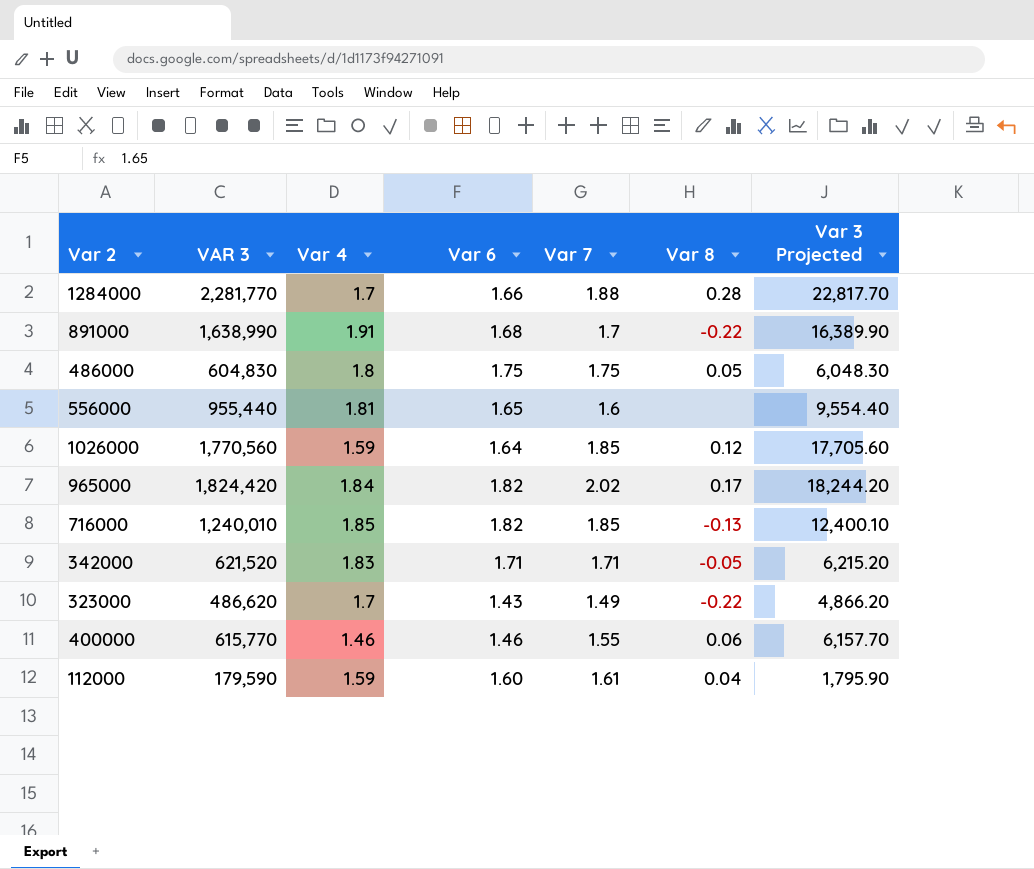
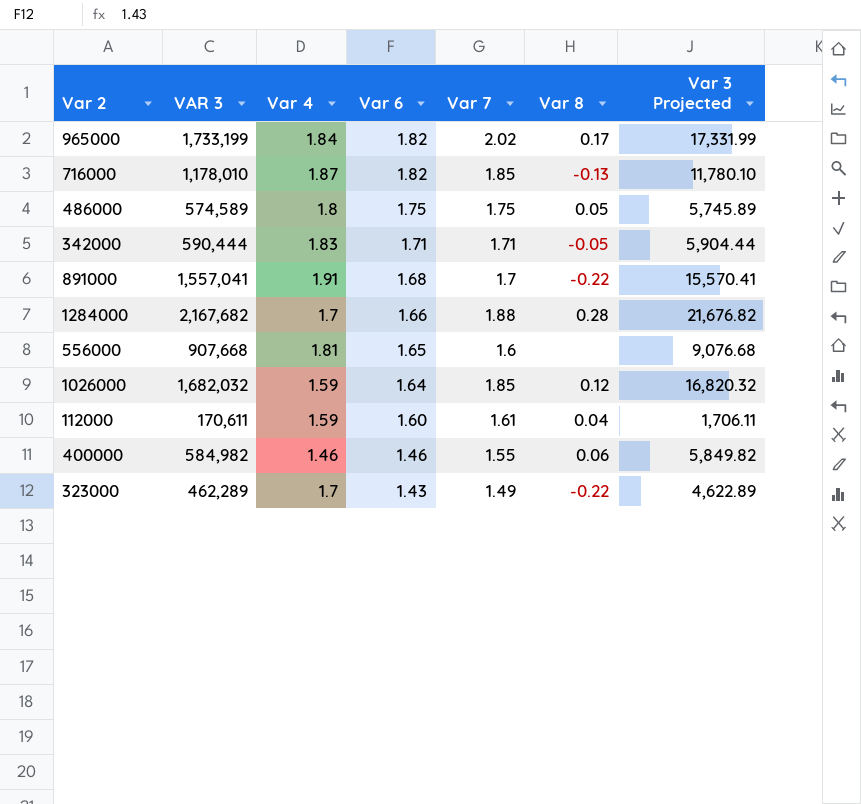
row order: none -> Var 6 descending
965000 | VAR 3: 1,824,420 -> 1,733,199
965000 | Var 3 Projected: 18,244.20 -> 17,331.99
716000 | VAR 3: 1,240,010 -> 1,178,010
716000 | Var 4: 1.85 -> 1.87
716000 | Var 3 Projected: 12,400.10 -> 11,780.10
486000 | VAR 3: 604,830 -> 574,589
486000 | Var 3 Projected: 6,048.30 -> 5,745.89
342000 | VAR 3: 621,520 -> 590,444
342000 | Var 3 Projected: 6,215.20 -> 5,904.44
891000 | VAR 3: 1,638,990 -> 1,557,041
891000 | Var 3 Projected: 16,389.90 -> 15,570.41
1284000 | VAR 3: 2,281,770 -> 2,167,682
1284000 | Var 3 Projected: 22,817.70 -> 21,676.82
556000 | VAR 3: 955,440 -> 907,668
556000 | Var 3 Projected: 9,554.40 -> 9,076.68
1026000 | VAR 3: 1,770,560 -> 1,682,032
1026000 | Var 3 Projected: 17,705.60 -> 16,820.32
112000 | VAR 3: 179,590 -> 170,611
112000 | Var 3 Projected: 1,795.90 -> 1,706.11
400000 | VAR 3: 615,770 -> 584,982
400000 | Var 3 Projected: 6,157.70 -> 5,849.82
323000 | VAR 3: 486,620 -> 462,289
323000 | Var 3 Projected: 4,866.20 -> 4,622.89

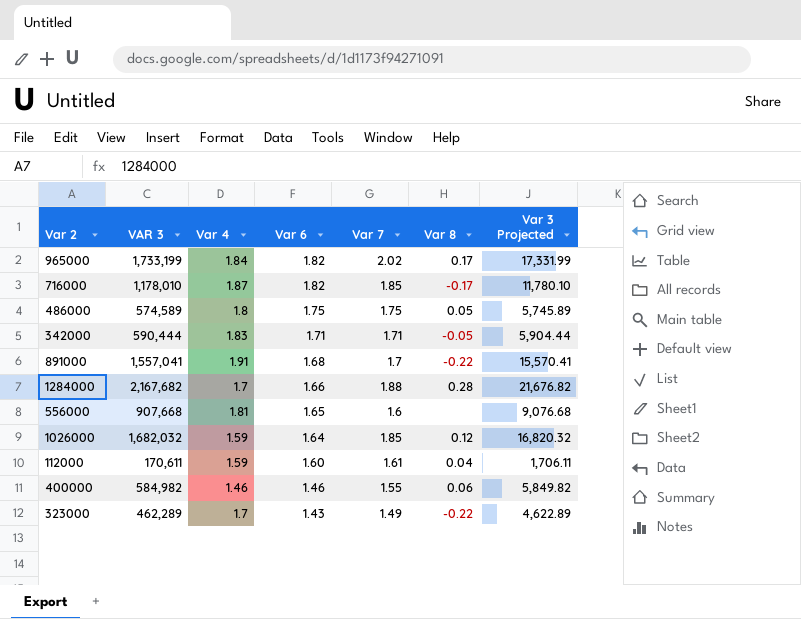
716000 | Var 8: -0.13 -> -0.17

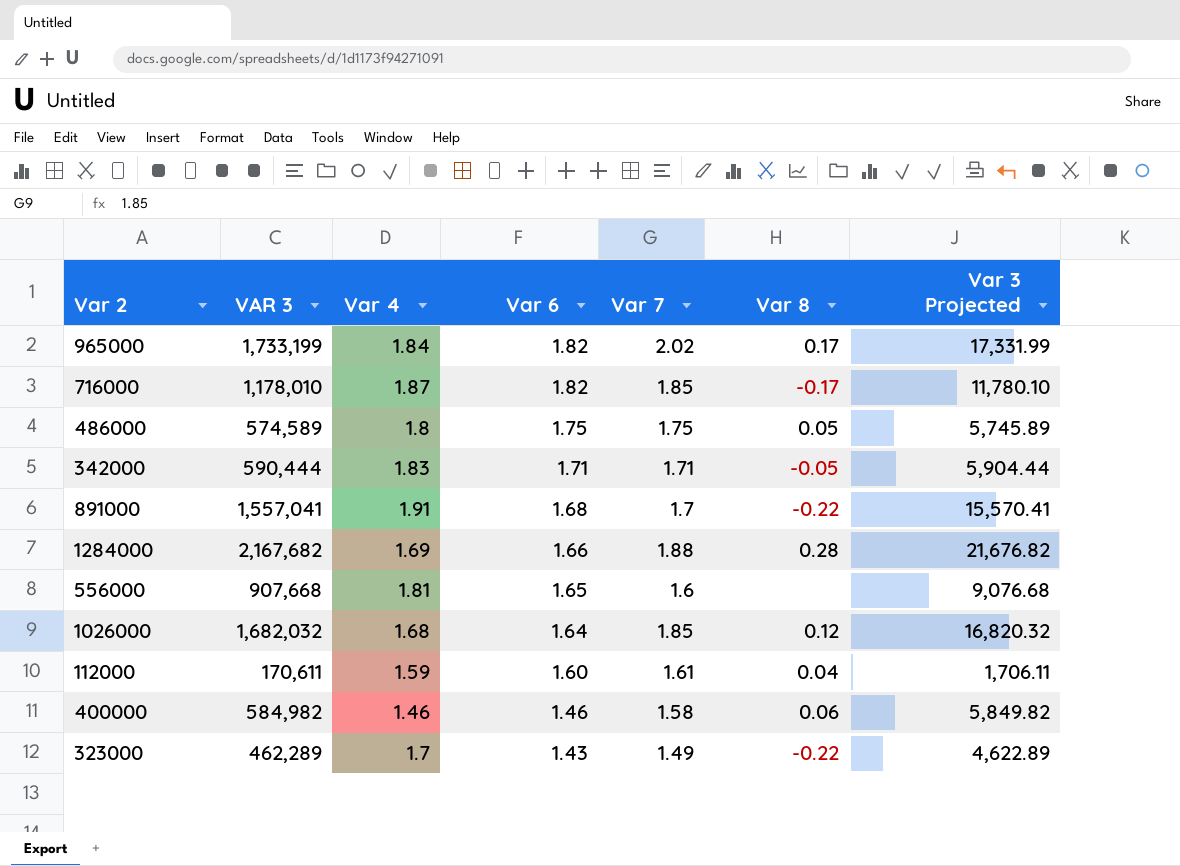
1284000 | Var 4: 1.7 -> 1.69
1026000 | Var 4: 1.59 -> 1.68
400000 | Var 7: 1.55 -> 1.58

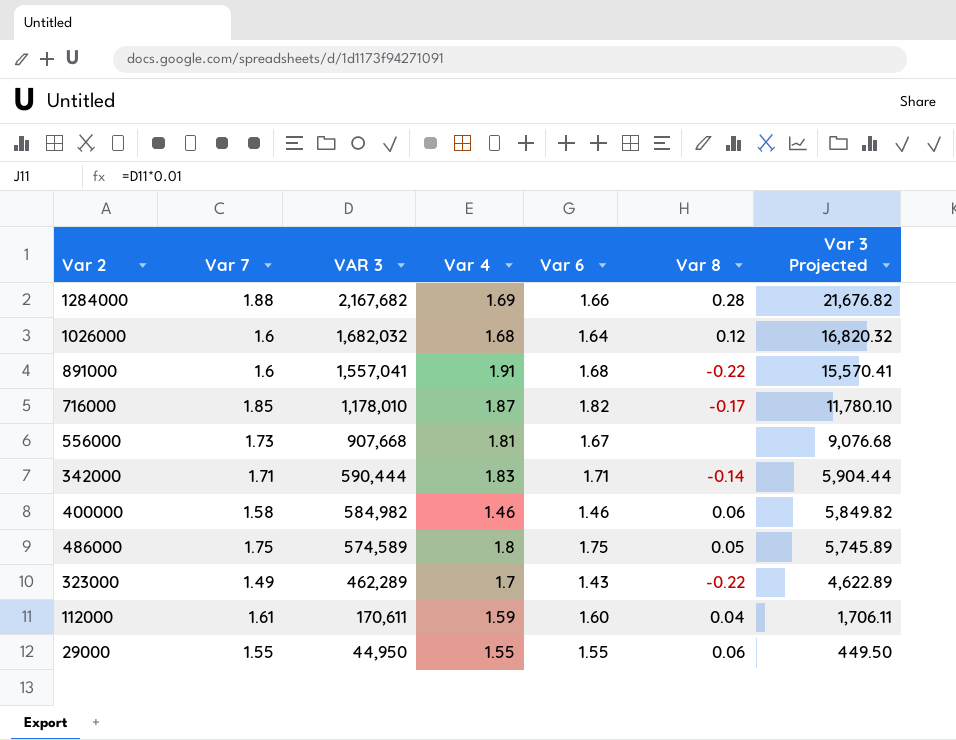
row order: Var 6 descending -> VAR 3 descending
column Var 7 | position: 5 -> 2
row 965000: 1,733,199 | 1.84 | 1.82 | 2.02 | 0.17 | 17,331.99 -> none
1026000 | Var 7: 1.85 -> 1.6
891000 | Var 7: 1.7 -> 1.6
556000 | Var 7: 1.6 -> 1.73
556000 | Var 6: 1.65 -> 1.67
342000 | Var 8: -0.05 -> -0.14
row 29000: none -> 1.55 | 44,950 | 1.55 | 1.55 | 0.06 | 449.50

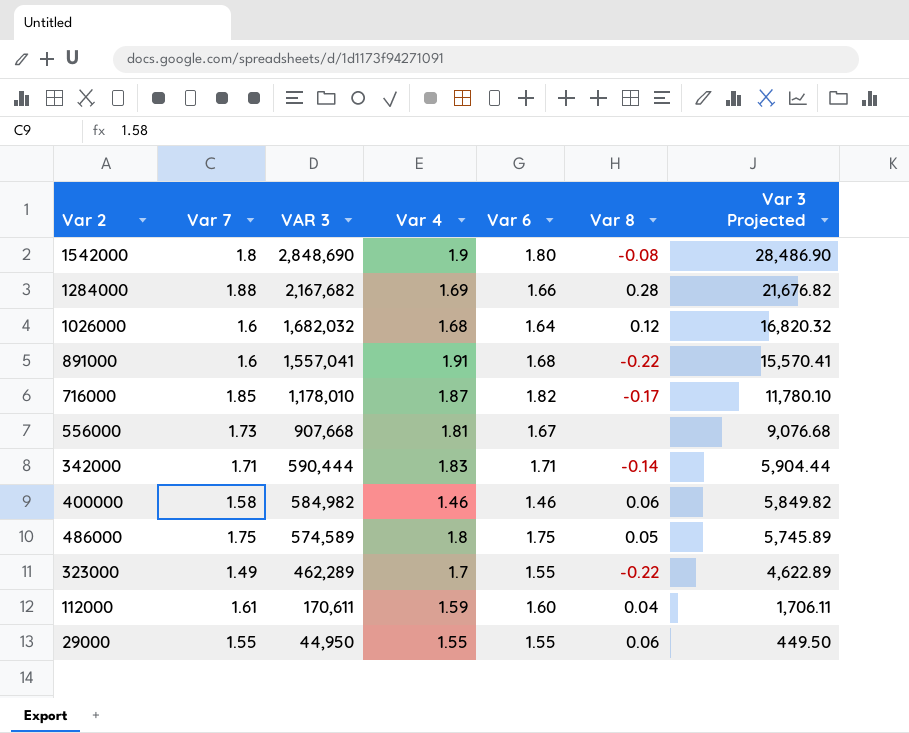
row 1542000: none -> 1.8 | 2,848,690 | 1.9 | 1.80 | -0.08 | 28,486.90
323000 | Var 6: 1.43 -> 1.55

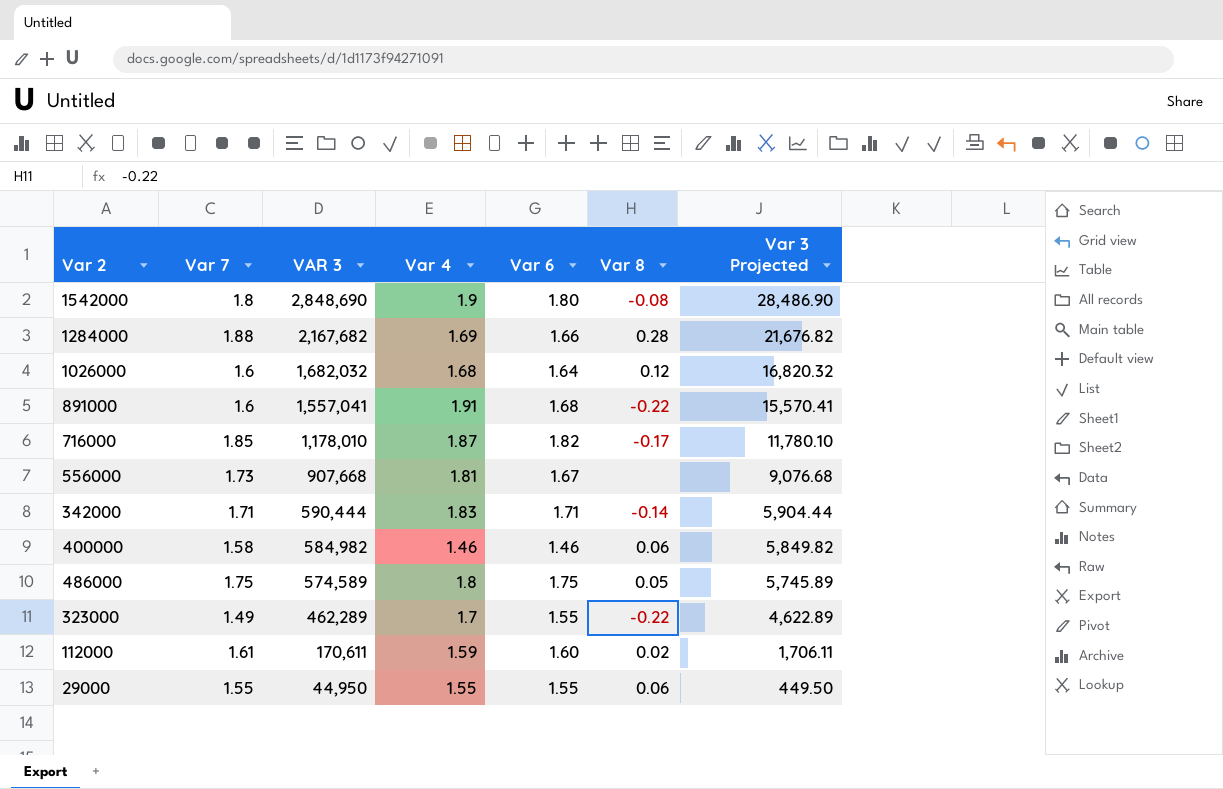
112000 | Var 8: 0.04 -> 0.02

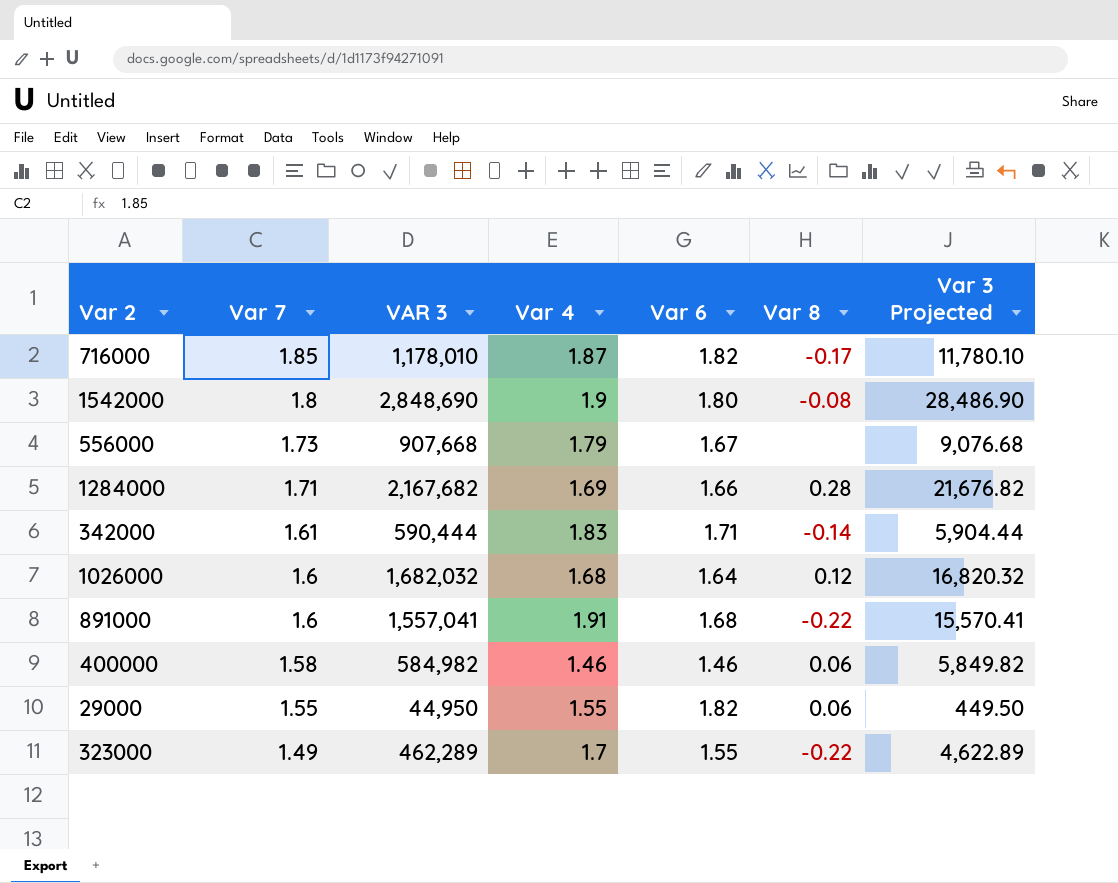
row order: VAR 3 descending -> Var 7 descending
row 486000: 1.75 | 574,589 | 1.8 | 1.75 | 0.05 | 5,745.89 -> none
row 112000: 1.61 | 170,611 | 1.59 | 1.60 | 0.02 | 1,706.11 -> none
556000 | Var 4: 1.81 -> 1.79
1284000 | Var 7: 1.88 -> 1.71
342000 | Var 7: 1.71 -> 1.61
29000 | Var 6: 1.55 -> 1.82

